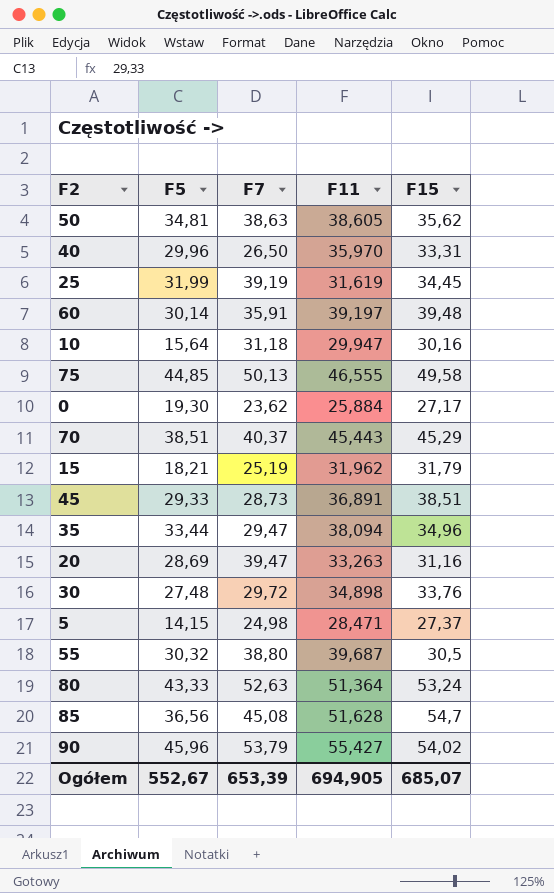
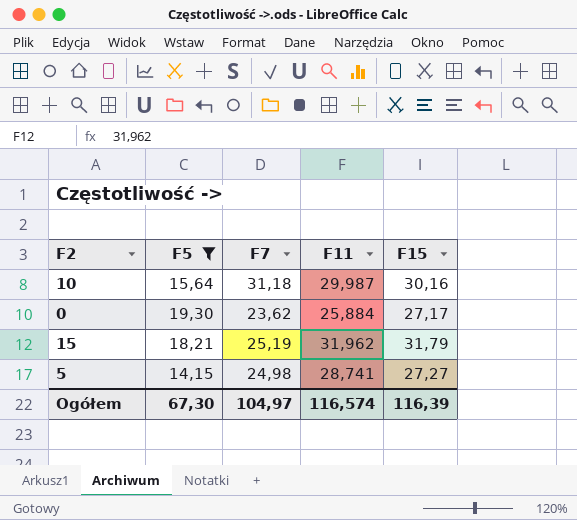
filter: none -> F5 <= 19,30
10 | F11: 29,947 -> 29,987
5 | F11: 28,471 -> 28,741
5 | F15: 27,37 -> 27,27
Ogółem | F5: 552,67 -> 67,30
Ogółem | F7: 653,39 -> 104,97
Ogółem | F11: 694,905 -> 116,574
Ogółem | F15: 685,07 -> 116,39

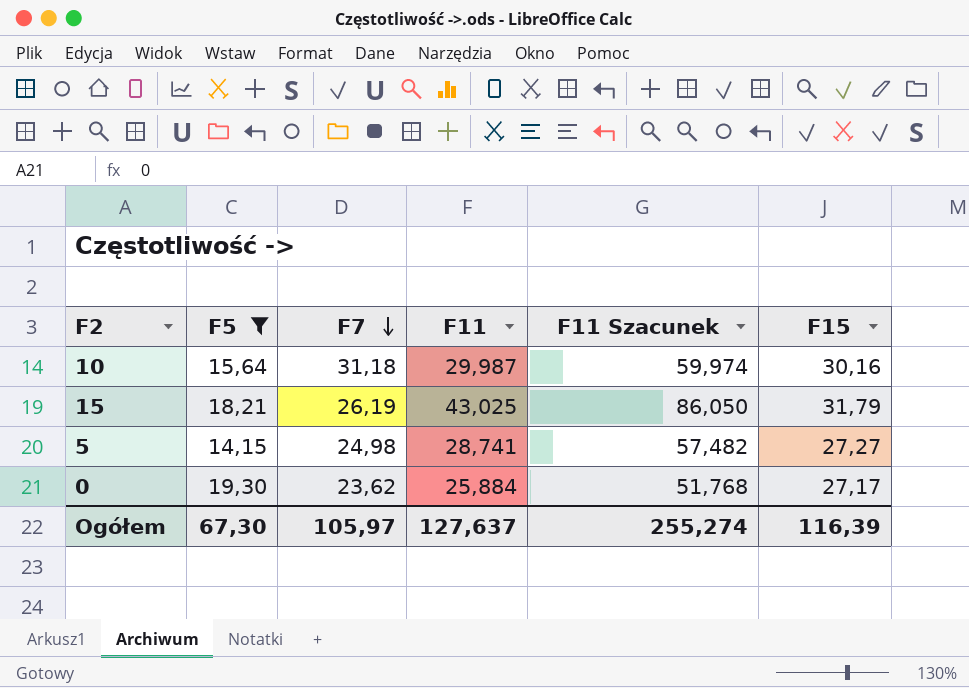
row order: none -> F7 descending
column F11 Szacunek | formula: none -> [F11] * 2
15 | F7: 25,19 -> 26,19
15 | F11: 31,962 -> 43,025
Ogółem | F7: 104,97 -> 105,97
Ogółem | F11: 116,574 -> 127,637

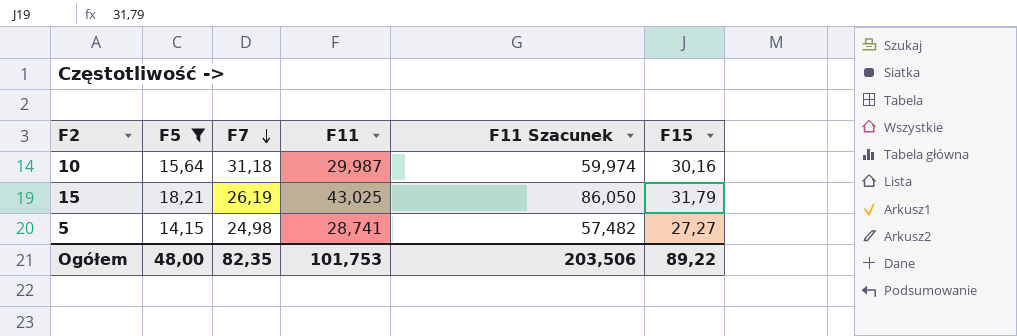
row 0: 19,30 | 23,62 | 25,884 | 51,768 | 27,17 -> none
Ogółem | F5: 67,30 -> 48,00
Ogółem | F7: 105,97 -> 82,35
Ogółem | F11: 127,637 -> 101,753
Ogółem | F11 Szacunek: 255,274 -> 203,506
Ogółem | F15: 116,39 -> 89,22

